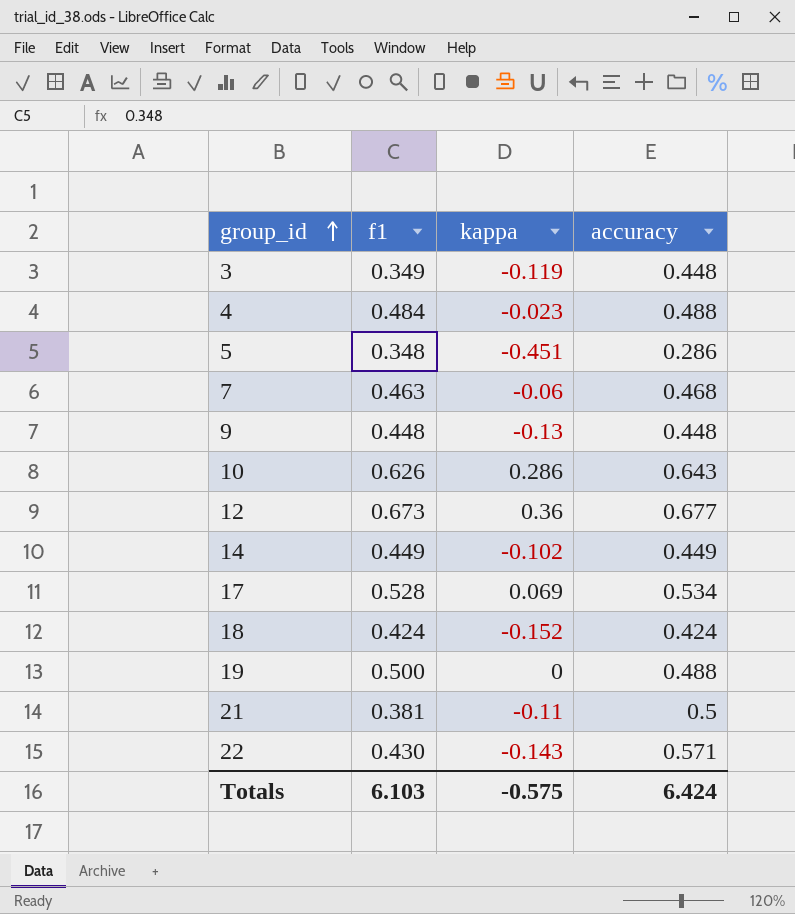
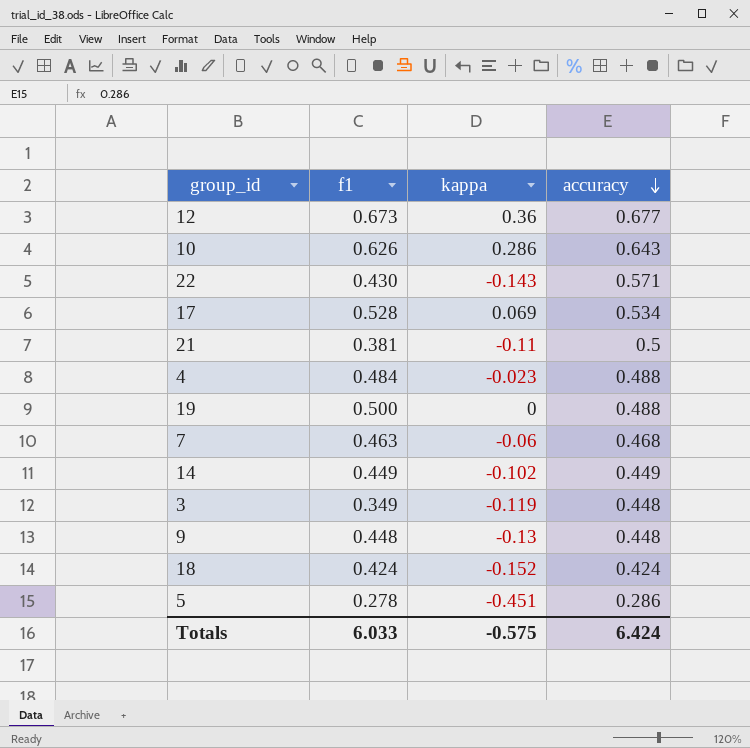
row order: group_id ascending -> accuracy descending
5 | f1: 0.348 -> 0.278
Totals | f1: 6.103 -> 6.033

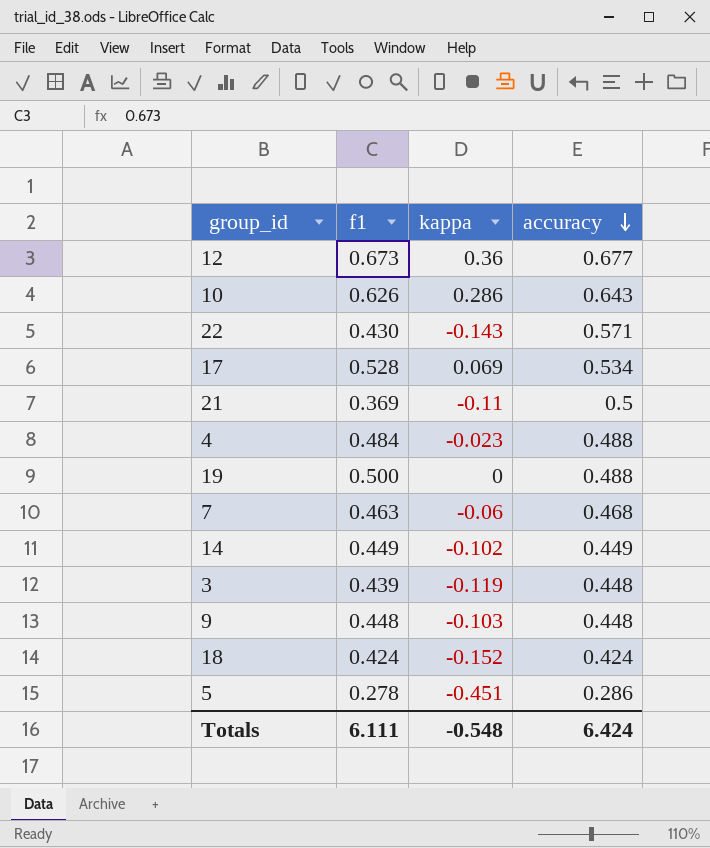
21 | f1: 0.381 -> 0.369
3 | f1: 0.349 -> 0.439
9 | kappa: -0.13 -> -0.103
Totals | f1: 6.033 -> 6.111
Totals | kappa: -0.575 -> -0.548

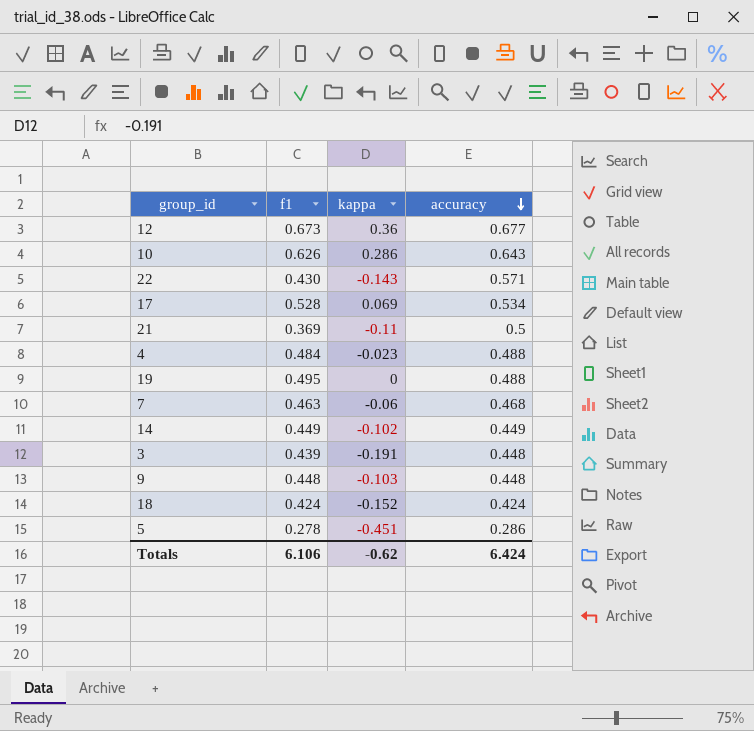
19 | f1: 0.500 -> 0.495
3 | kappa: -0.119 -> -0.191
Totals | f1: 6.111 -> 6.106
Totals | kappa: -0.548 -> -0.62

